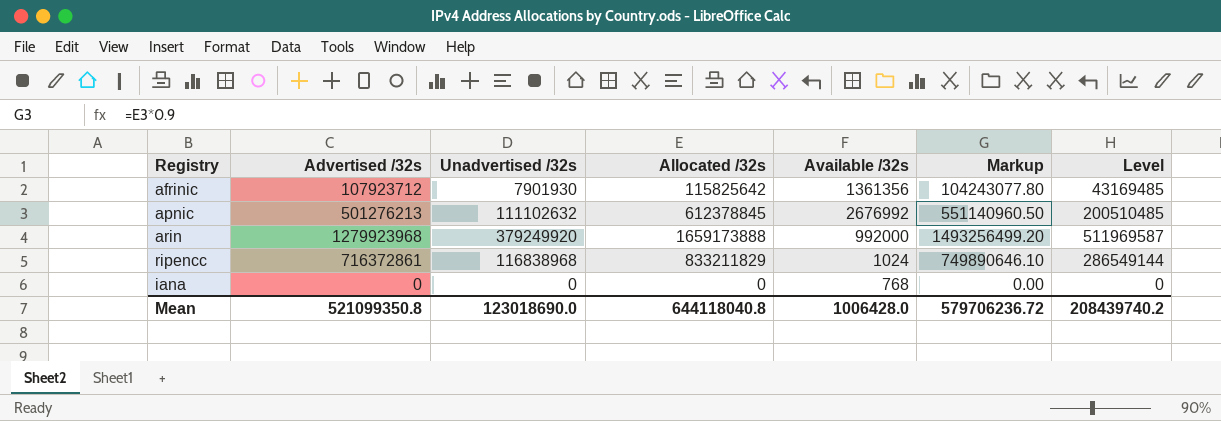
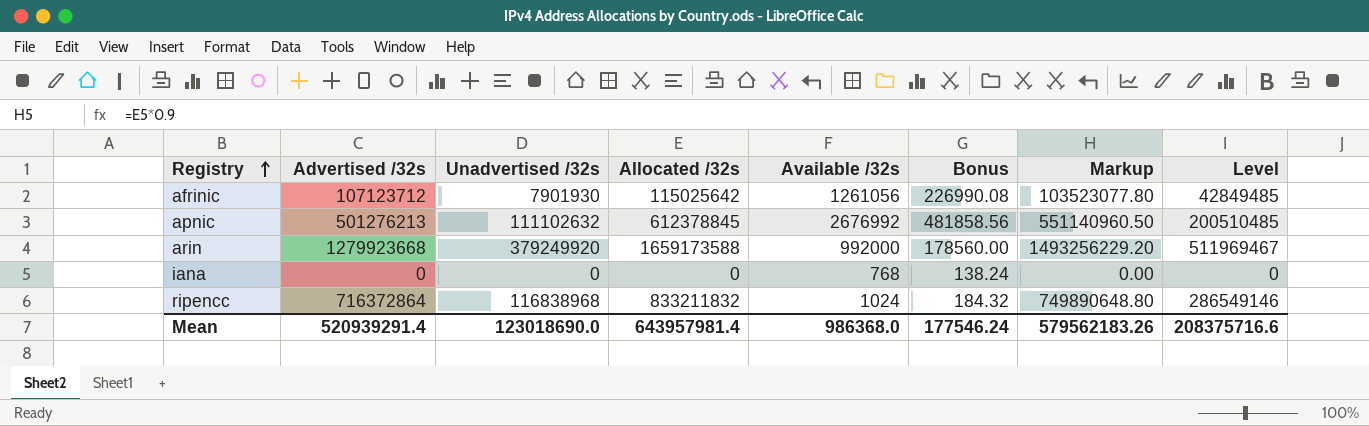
row order: none -> Registry ascending
column Bonus | formula: none -> [Available /32s] * 0.18
afrinic | Advertised /32s: 107923712 -> 107123712
afrinic | Allocated /32s: 115825642 -> 115025642
afrinic | Available /32s: 1361356 -> 1261056
afrinic | Markup: 104243077.80 -> 103523077.80
afrinic | Level: 43169485 -> 42849485
arin | Advertised /32s: 1279923968 -> 1279923668
arin | Allocated /32s: 1659173888 -> 1659173588
arin | Markup: 1493256499.20 -> 1493256229.20
arin | Level: 511969587 -> 511969467
ripencc | Advertised /32s: 716372861 -> 716372864
ripencc | Allocated /32s: 833211829 -> 833211832
ripencc | Markup: 749890646.10 -> 749890648.80
ripencc | Level: 286549144 -> 286549146
Mean | Advertised /32s: 521099350.8 -> 520939291.4
Mean | Allocated /32s: 644118040.8 -> 643957981.4
Mean | Available /32s: 1006428.0 -> 986368.0
Mean | Markup: 579706236.72 -> 579562183.26
Mean | Level: 208439740.2 -> 208375716.6

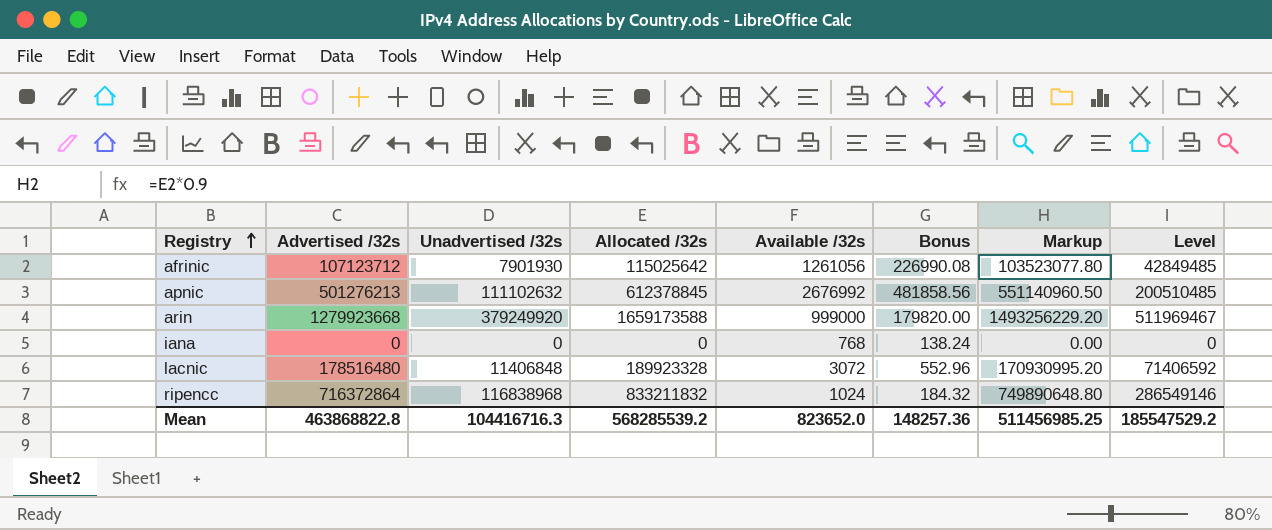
arin | Available /32s: 992000 -> 999000
arin | Bonus: 178560.00 -> 179820.00
row lacnic: none -> 178516480 | 11406848 | 189923328 | 3072 | 552.96 | 170930995.20 | 71406592
Mean | Advertised /32s: 520939291.4 -> 463868822.8
Mean | Unadvertised /32s: 123018690.0 -> 104416716.3
Mean | Allocated /32s: 643957981.4 -> 568285539.2
Mean | Available /32s: 986368.0 -> 823652.0
Mean | Bonus: 177546.24 -> 148257.36
Mean | Markup: 579562183.26 -> 511456985.25
Mean | Level: 208375716.6 -> 185547529.2

